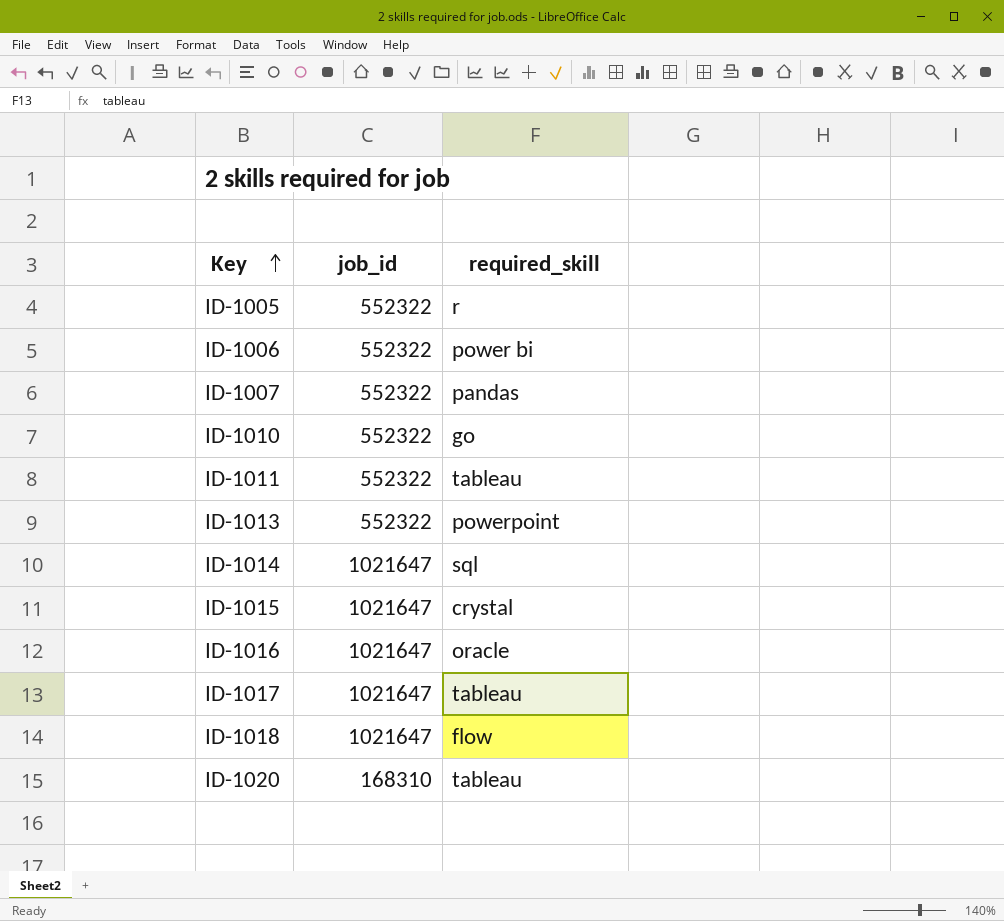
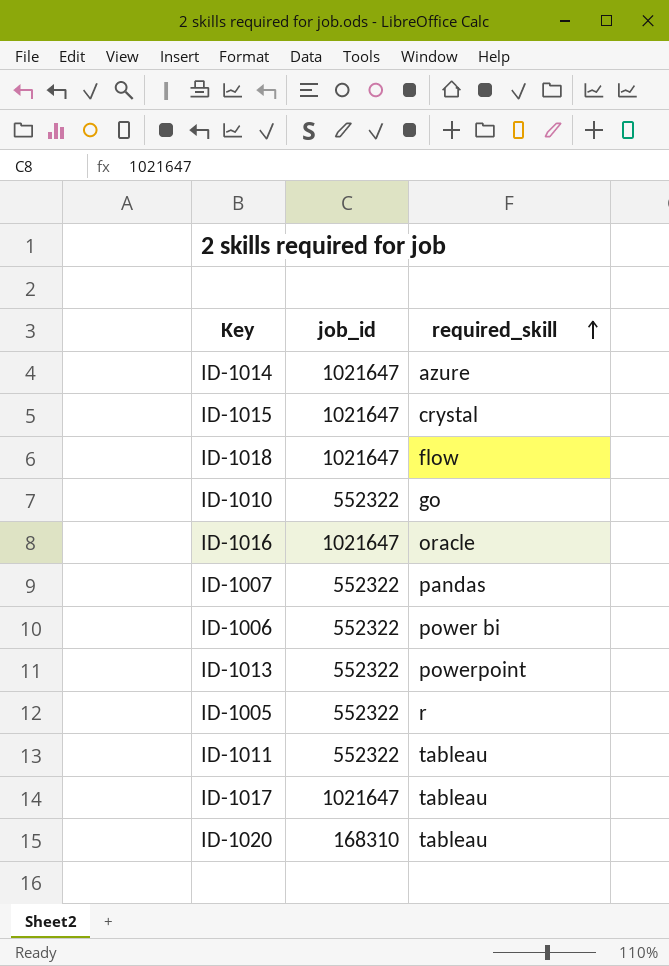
row order: Key ascending -> required_skill ascending
ID-1014 | required_skill: sql -> azure

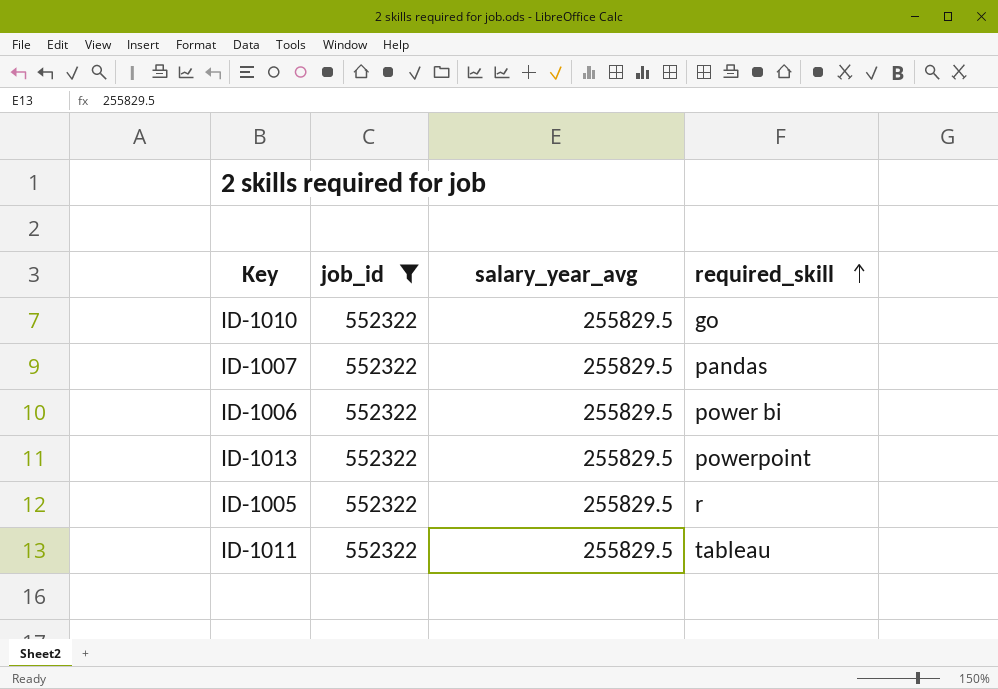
filter: none -> job_id = 552322
column salary_year_avg | position: none -> 3

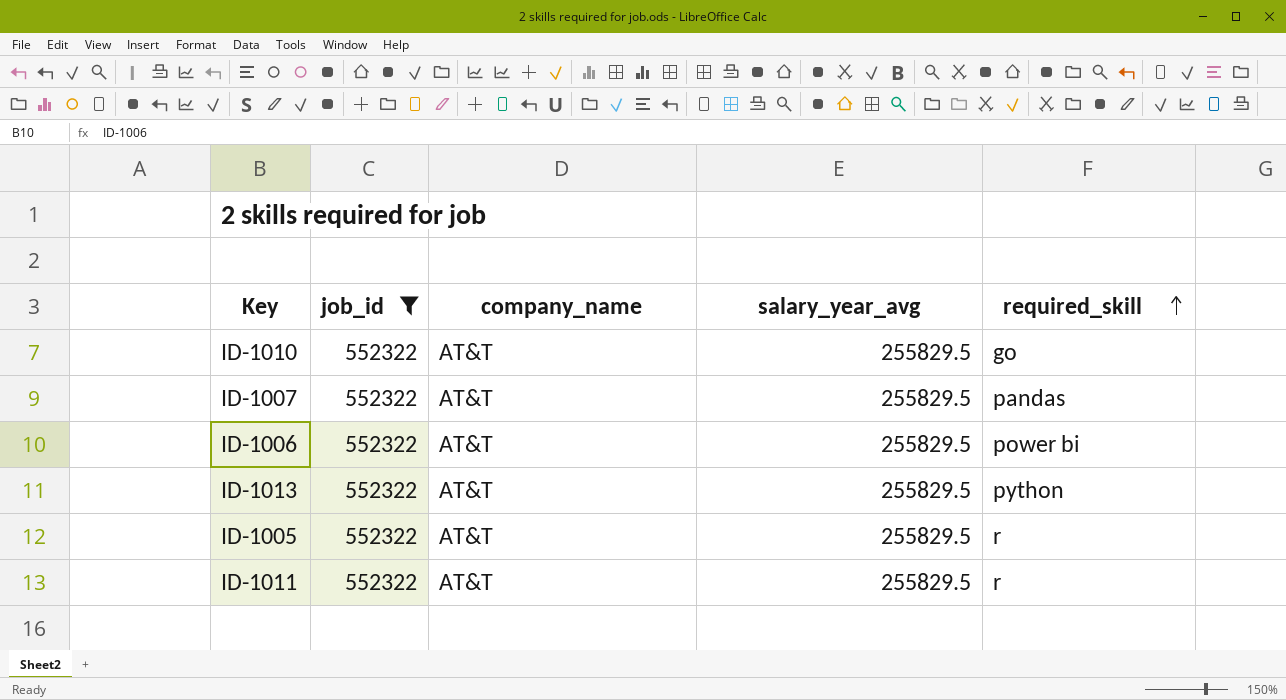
column company_name | position: none -> 3
ID-1013 | required_skill: powerpoint -> python
ID-1011 | required_skill: tableau -> r

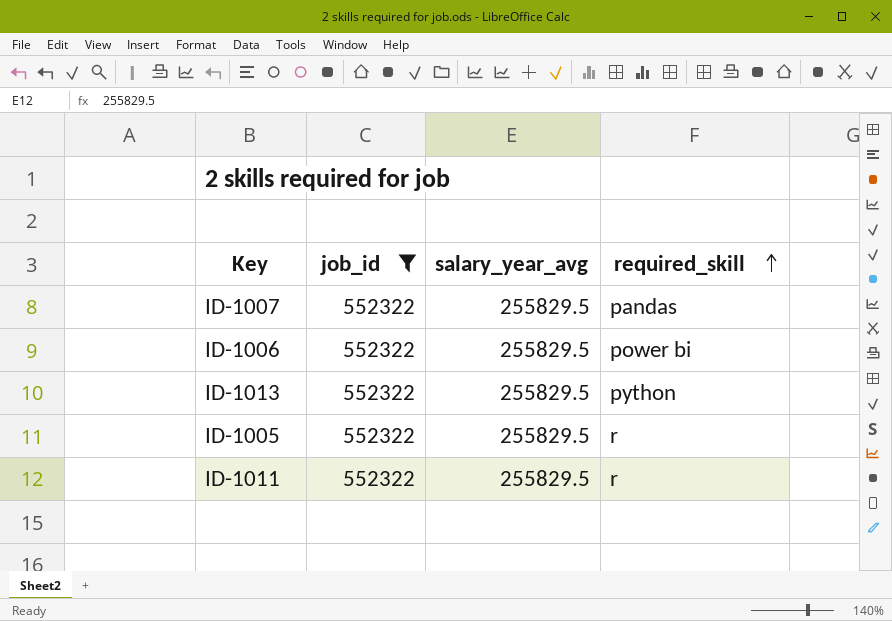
column company_name | position: 3 -> none
row ID-1010: 552322 | AT&T | 255829.5 | go -> none

